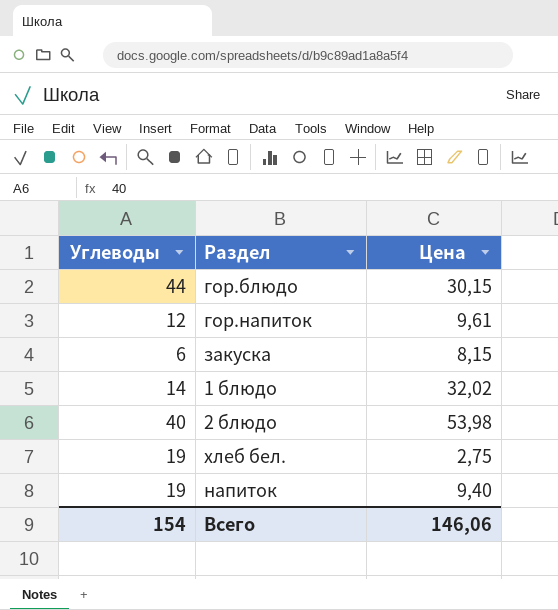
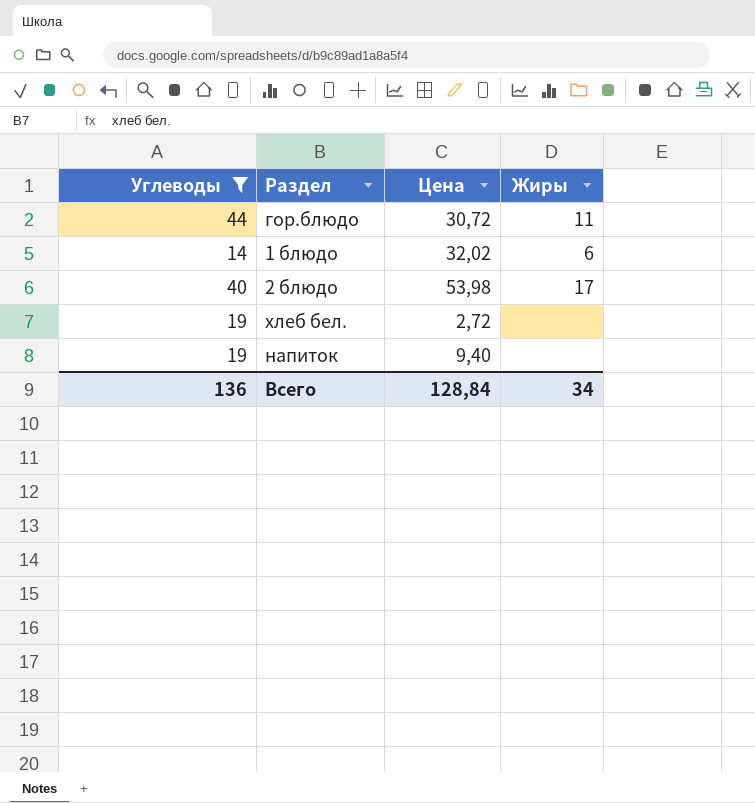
filter: none -> Углеводы >= 14
column Жиры | position: none -> 4
гор.блюдо | Цена: 30,15 -> 30,72
хлеб бел. | Цена: 2,75 -> 2,72
Всего | Углеводы: 154 -> 136
Всего | Цена: 146,06 -> 128,84

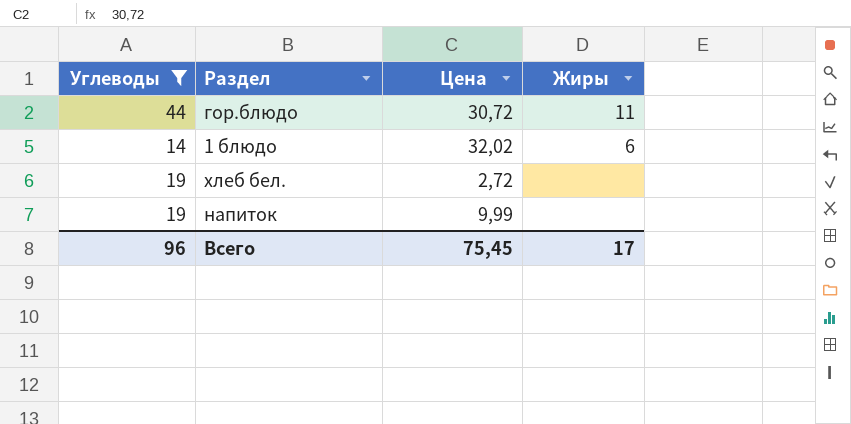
row 2 блюдо: 40 | 53,98 | 17 -> none
напиток | Цена: 9,40 -> 9,99
Всего | Углеводы: 136 -> 96
Всего | Цена: 128,84 -> 75,45
Всего | Жиры: 34 -> 17

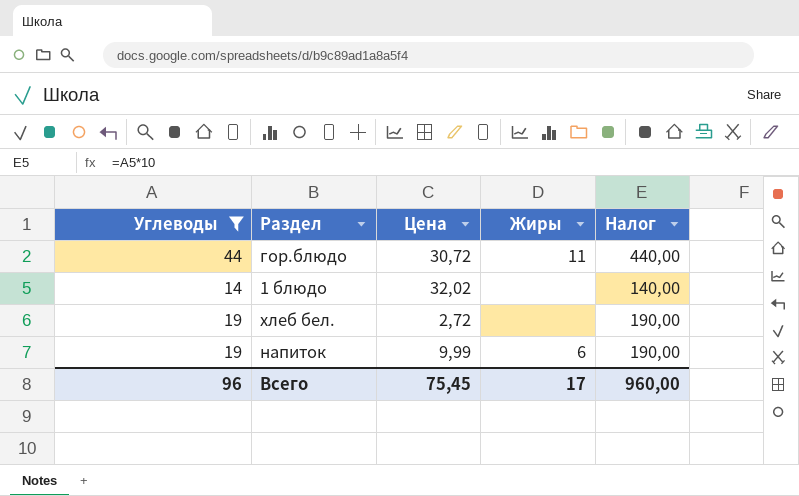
column Налог | formula: none -> [Углеводы] * 10
1 блюдо | Жиры: 6 -> none
напиток | Жиры: none -> 6

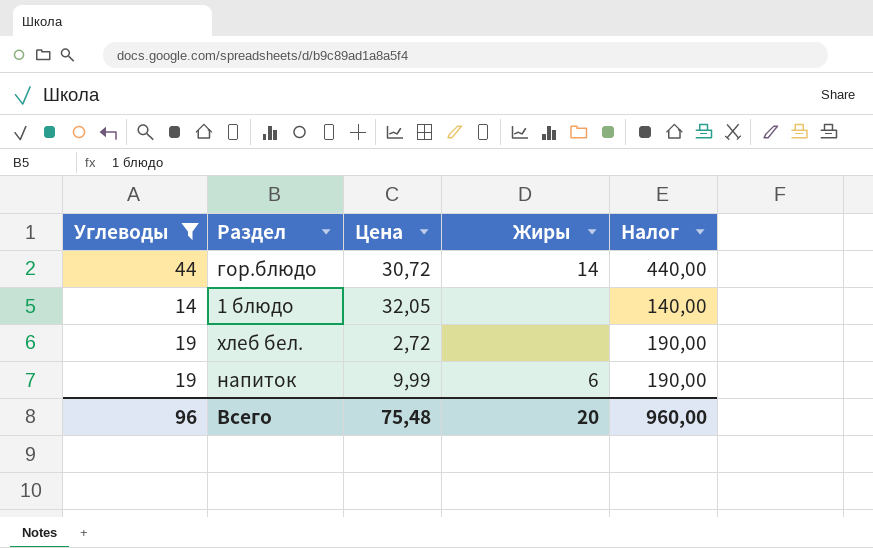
гор.блюдо | Жиры: 11 -> 14
1 блюдо | Цена: 32,02 -> 32,05
Всего | Цена: 75,45 -> 75,48
Всего | Жиры: 17 -> 20

